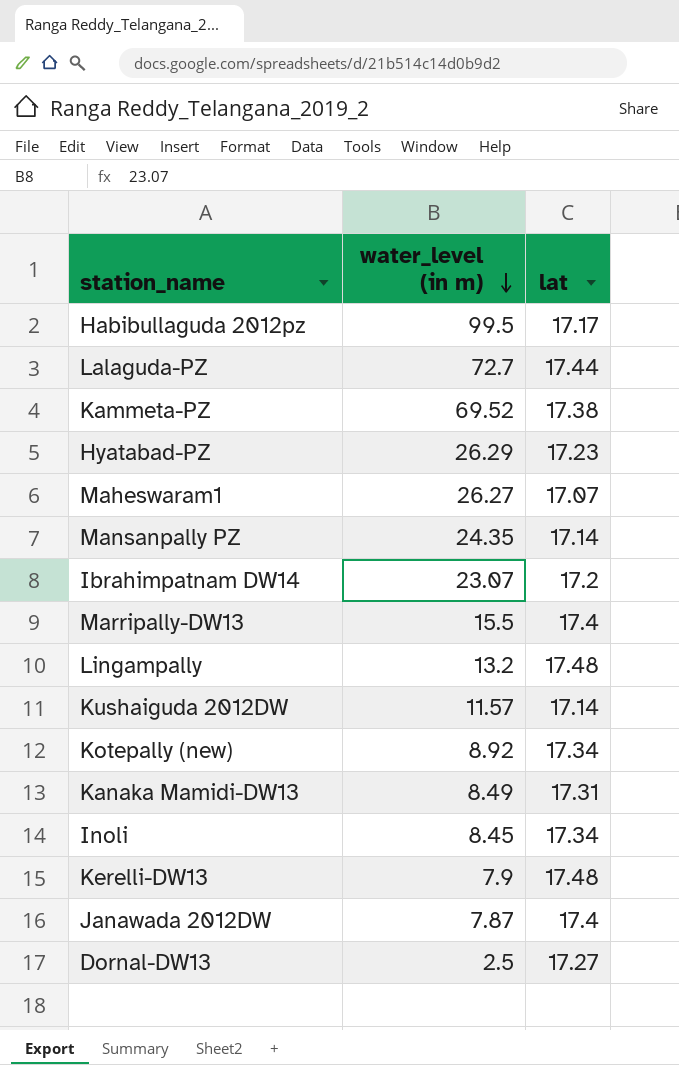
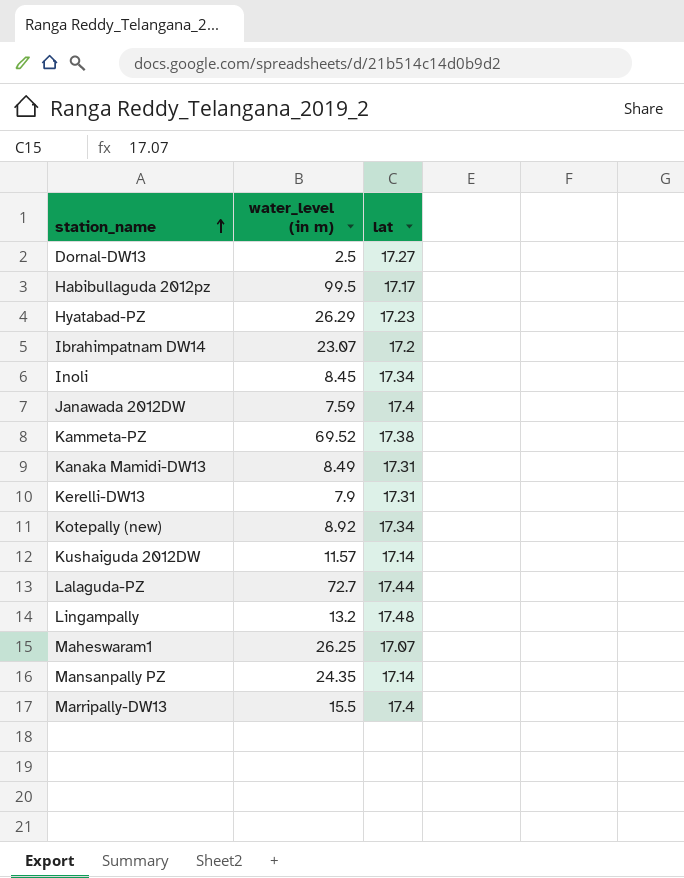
row order: water_level (in m) descending -> station_name ascending
Janawada 2012DW | water_level (in m): 7.87 -> 7.59
Kerelli-DW13 | lat: 17.48 -> 17.31
Maheswaram1 | water_level (in m): 26.27 -> 26.25

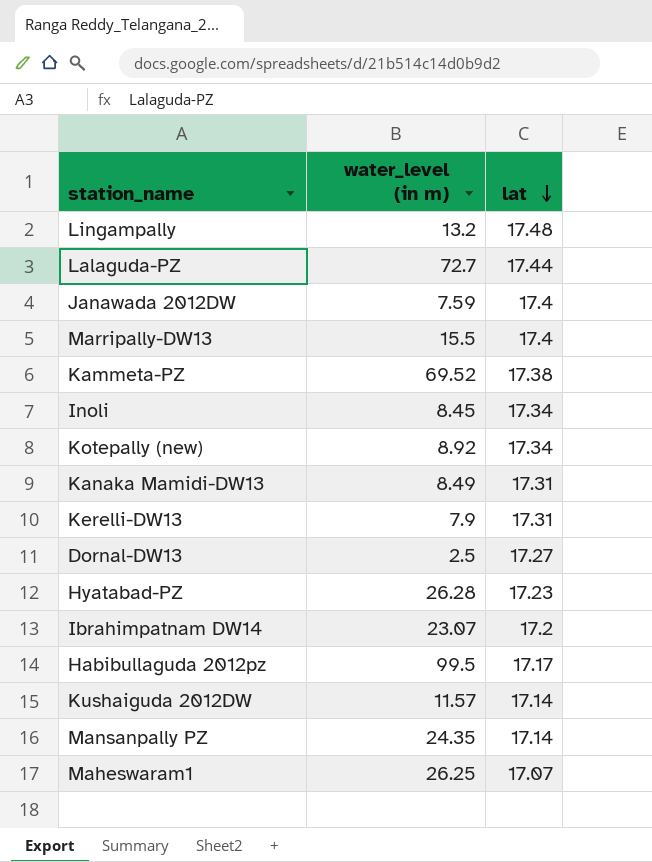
row order: station_name ascending -> lat descending
Hyatabad-PZ | water_level (in m): 26.29 -> 26.28

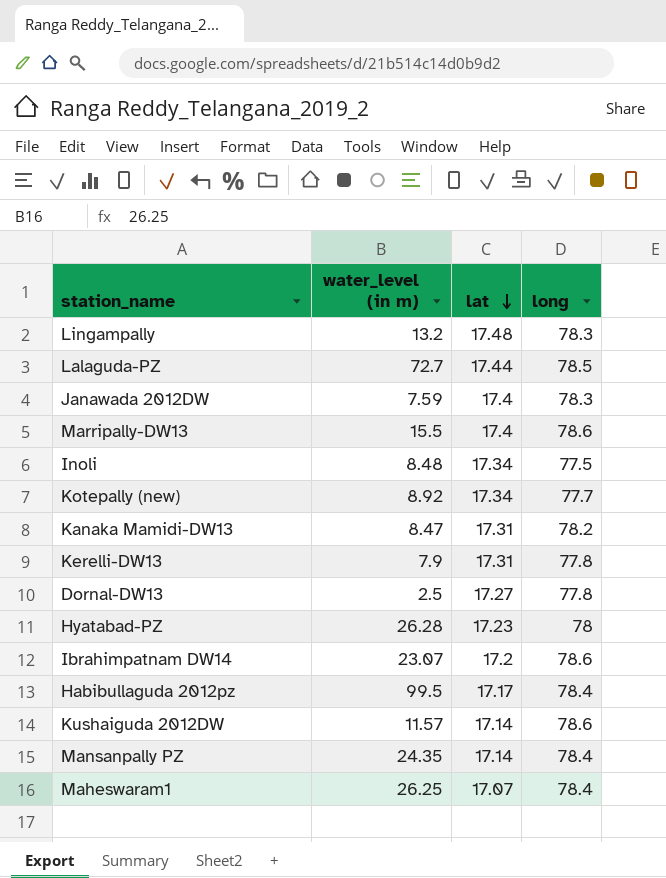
column long | position: none -> 4
row Kammeta-PZ: 69.52 | 17.38 -> none
Inoli | water_level (in m): 8.45 -> 8.48
Kanaka Mamidi-DW13 | water_level (in m): 8.49 -> 8.47

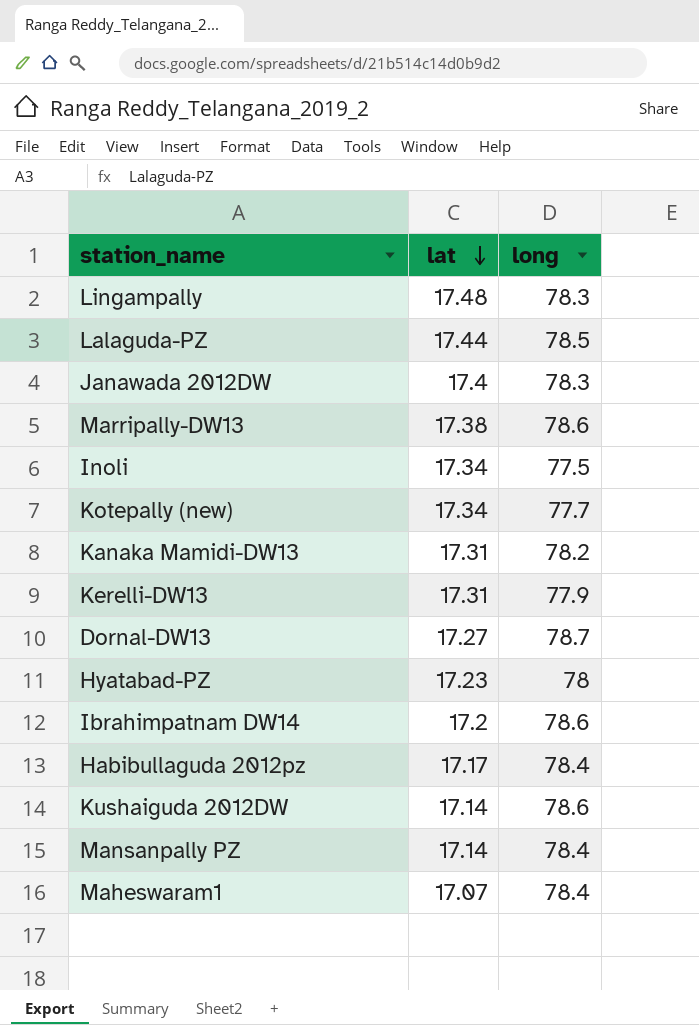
column water_level (in m) | position: 2 -> none
Marripally-DW13 | lat: 17.4 -> 17.38
Kerelli-DW13 | long: 77.8 -> 77.9
Dornal-DW13 | long: 77.8 -> 78.7

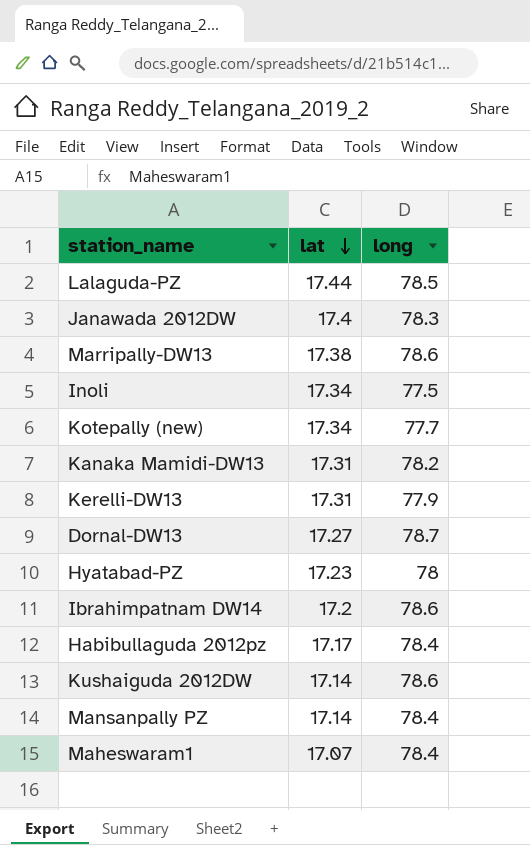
row Lingampally: 17.48 | 78.3 -> none

